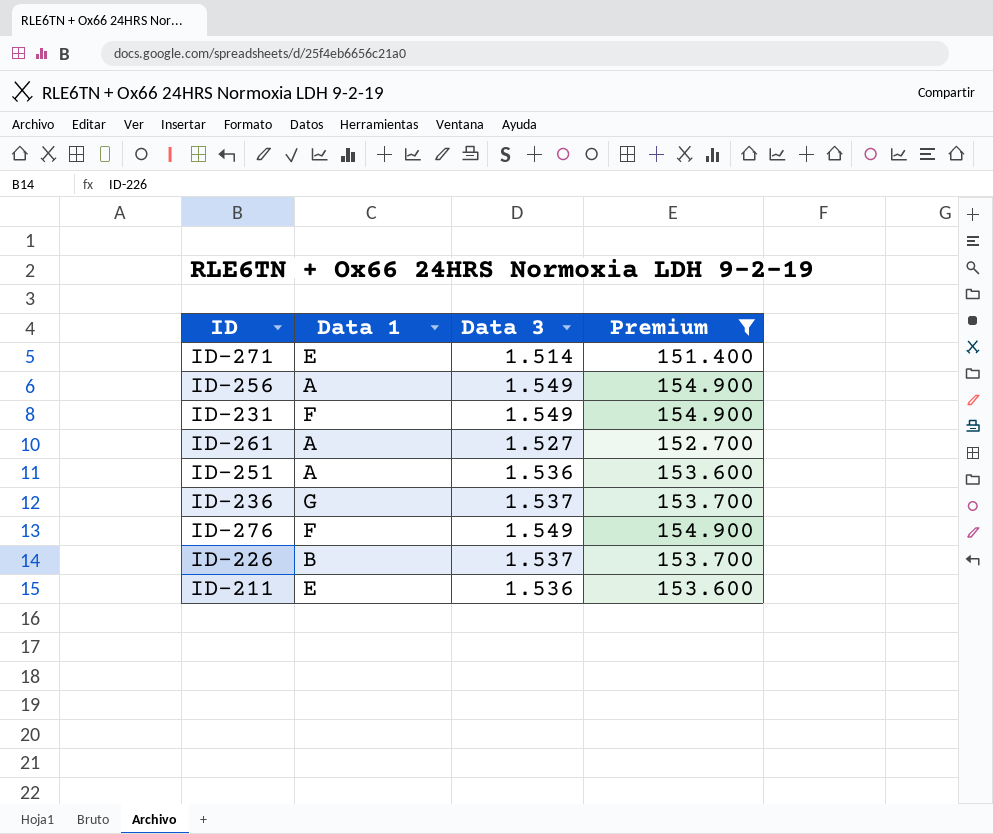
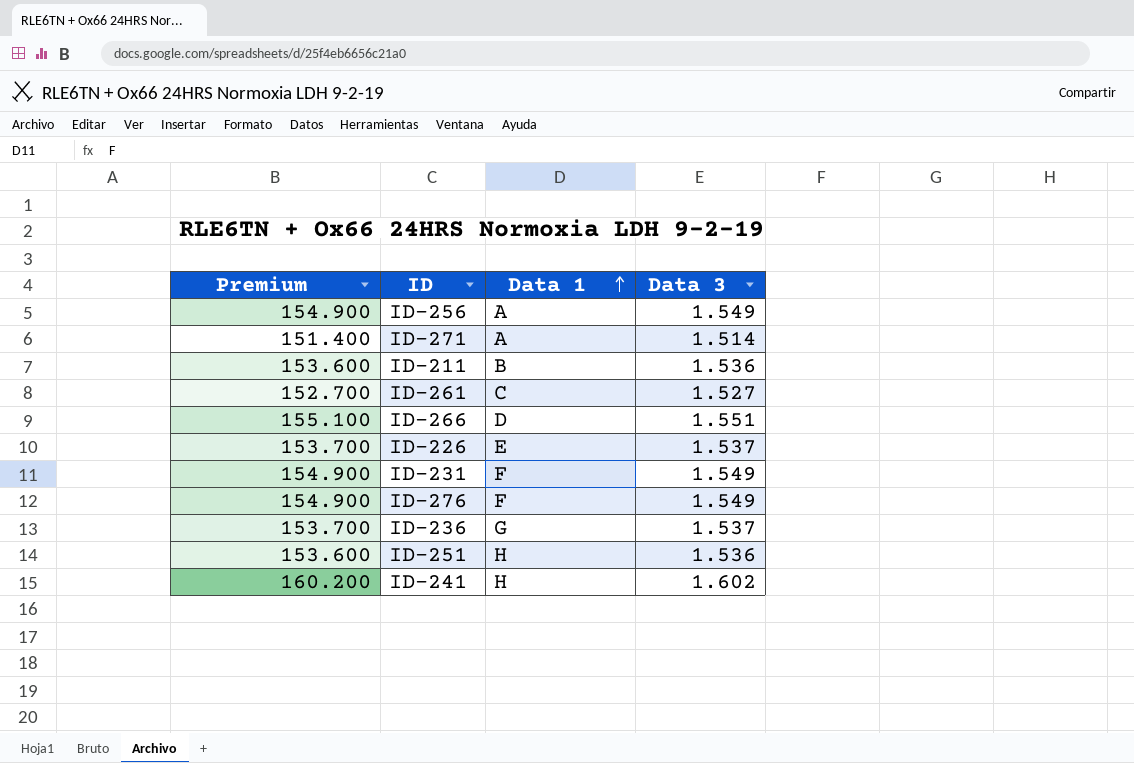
filter: Premium <= 154.900 -> none
row order: none -> Data 1 ascending
column Premium | position: 4 -> 1
ID-271 | Data 1: E -> A
ID-211 | Data 1: E -> B
ID-261 | Data 1: A -> C
ID-226 | Data 1: B -> E
ID-251 | Data 1: A -> H

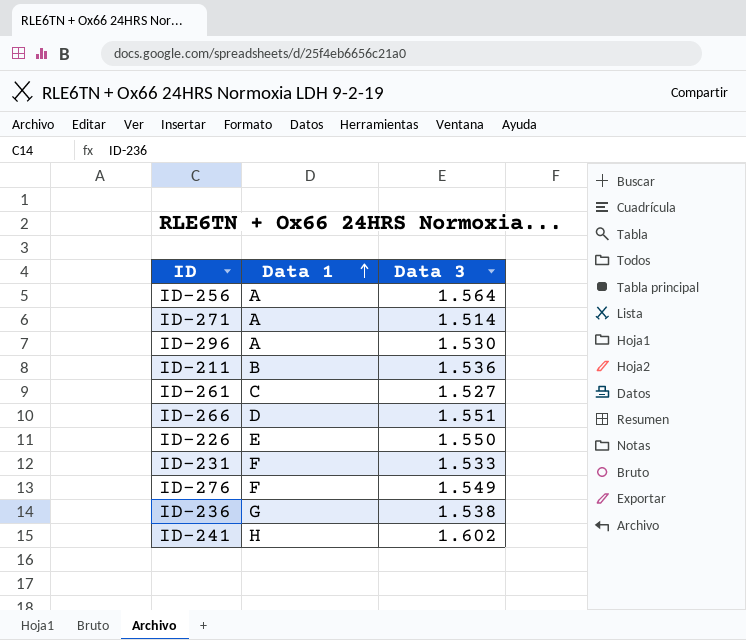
column Premium | formula: [Data 3] * 100 -> none
row ID-251: 153.600 | H | 1.536 -> none
ID-256 | Data 3: 1.549 -> 1.564
row ID-296: none -> A | 1.530
ID-226 | Data 3: 1.537 -> 1.550
ID-231 | Data 3: 1.549 -> 1.533
ID-236 | Data 3: 1.537 -> 1.538

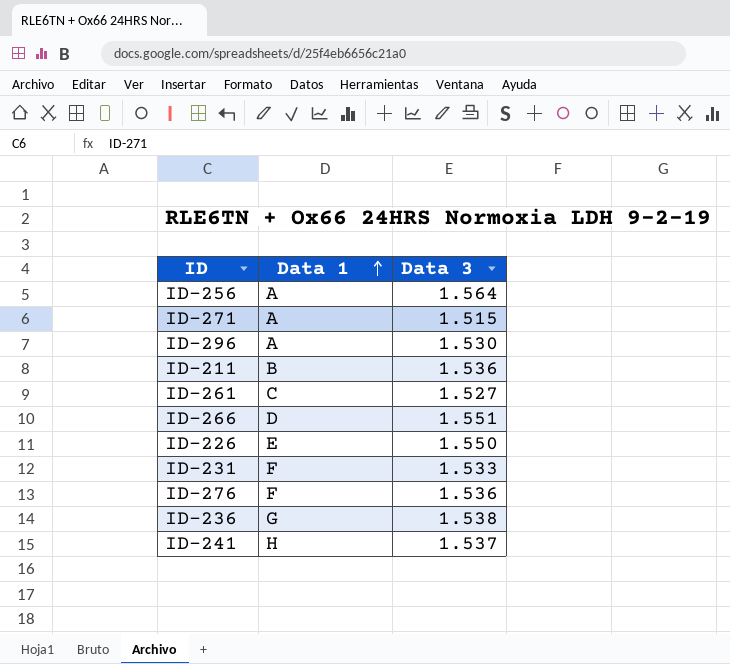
ID-271 | Data 3: 1.514 -> 1.515
ID-276 | Data 3: 1.549 -> 1.536
ID-241 | Data 3: 1.602 -> 1.537

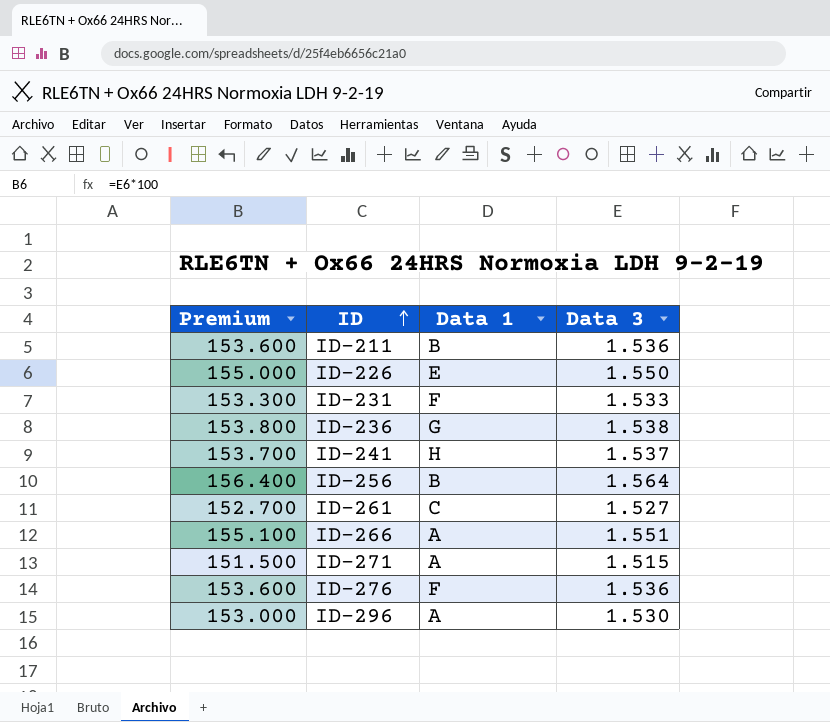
row order: Data 1 ascending -> ID ascending
column Premium | formula: none -> [Data 3] * 100
ID-256 | Data 1: A -> B
ID-266 | Data 1: D -> A

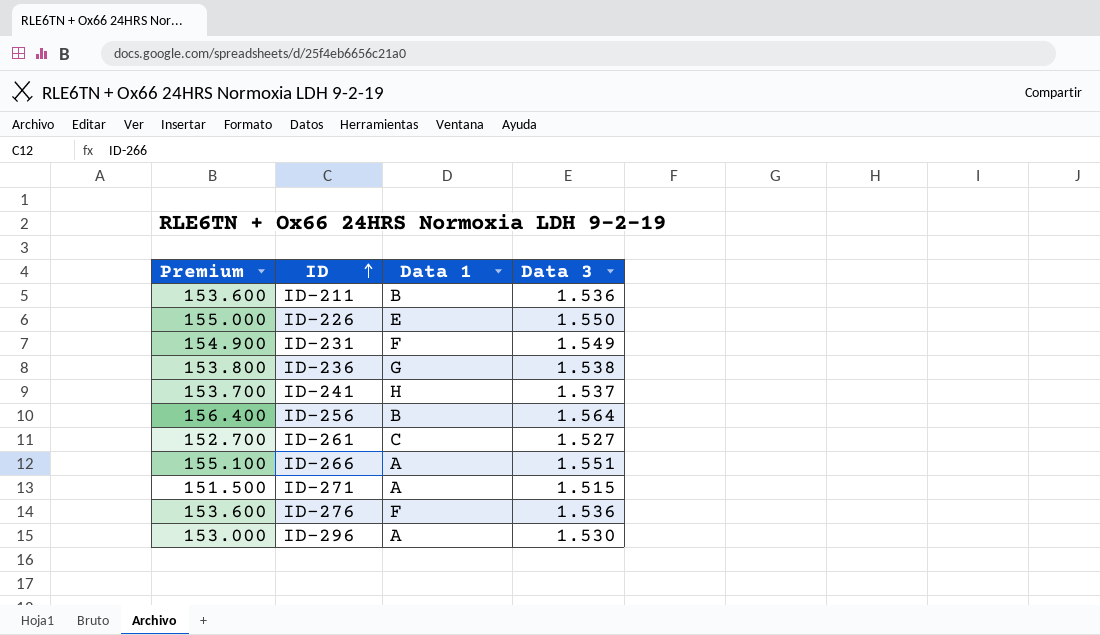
ID-231 | Premium: 153.300 -> 154.900
ID-231 | Data 3: 1.533 -> 1.549

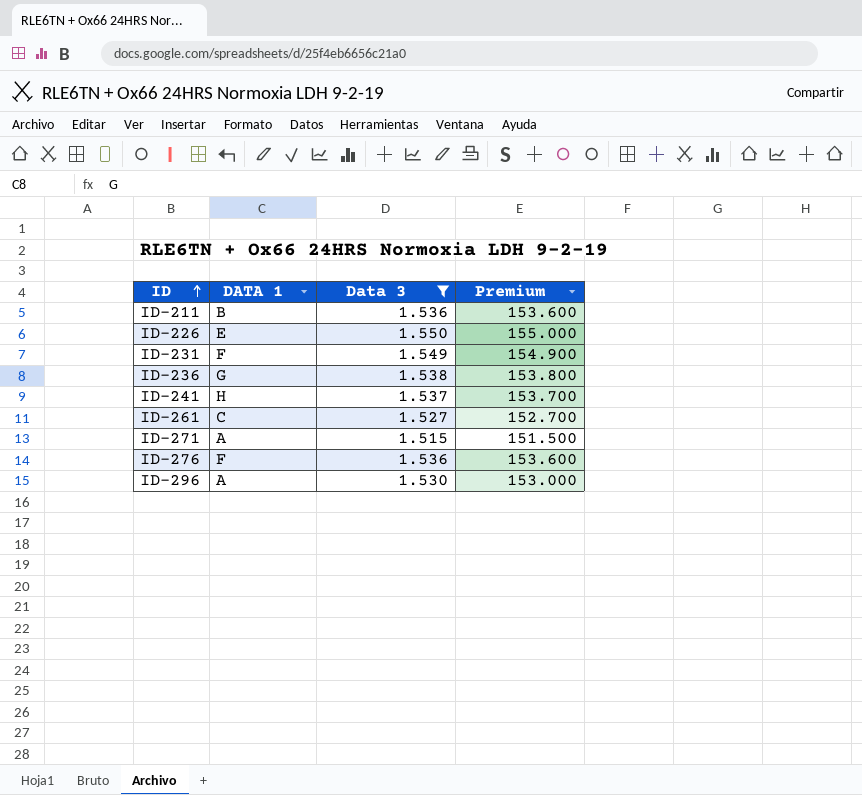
filter: none -> Data 3 <= 1.550
column name: Data 1 -> DATA 1
column Premium | position: 1 -> 4

